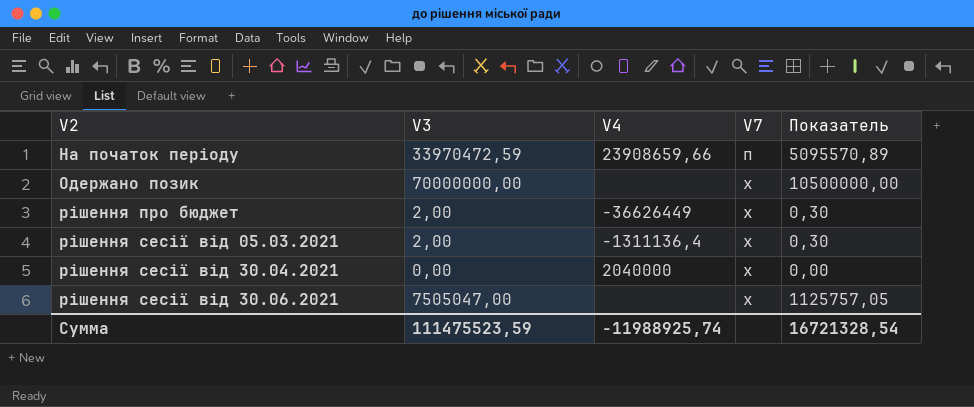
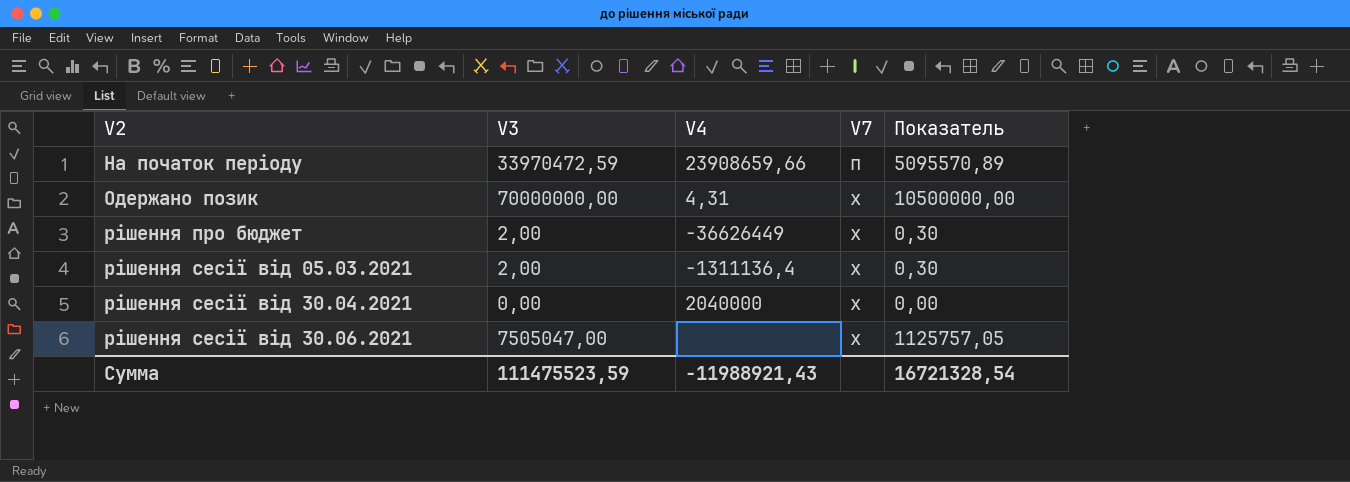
Одержано позик | V4: none -> 4,31
Сумма | V4: -11988925,74 -> -11988921,43

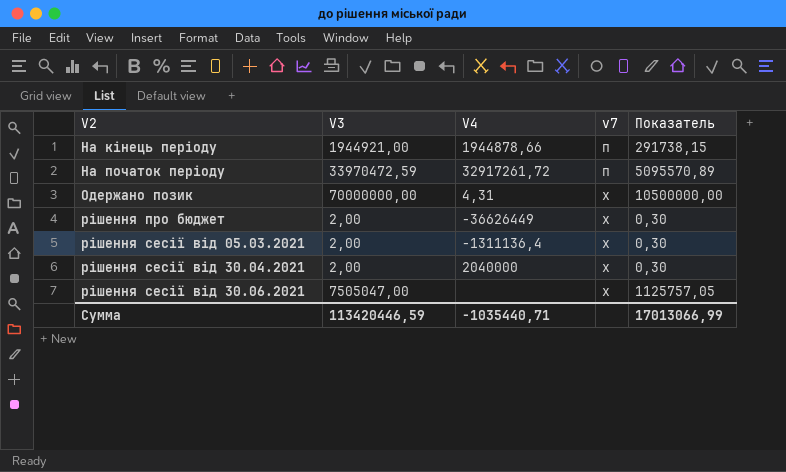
column name: V7 -> v7
row На кінець періоду: none -> 1944921,00 | 1944878,66 | п | 291738,15
На початок періоду | V4: 23908659,66 -> 32917261,72
рішення сесії від 30.04.2021 | V3: 0,00 -> 2,00
рішення сесії від 30.04.2021 | Показатель: 0,00 -> 0,30
Сумма | V3: 111475523,59 -> 113420446,59
Сумма | V4: -11988921,43 -> -1035440,71
Сумма | Показатель: 16721328,54 -> 17013066,99

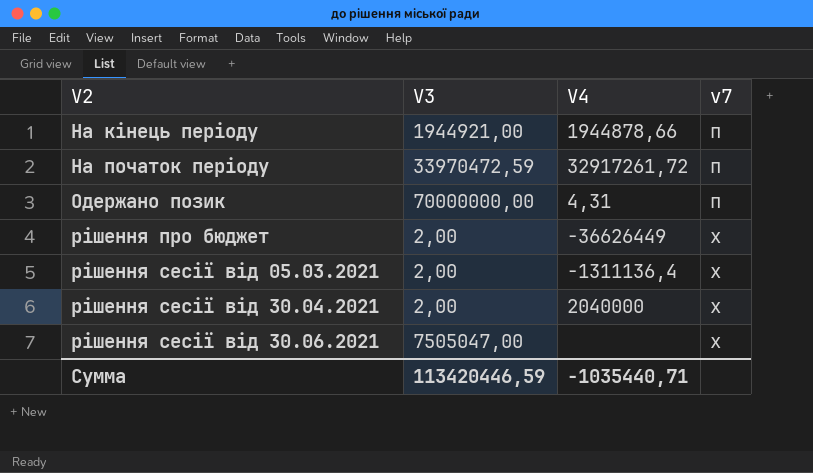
column Показатель | formula: [V3] * 0,15 -> none
Одержано позик | v7: х -> п

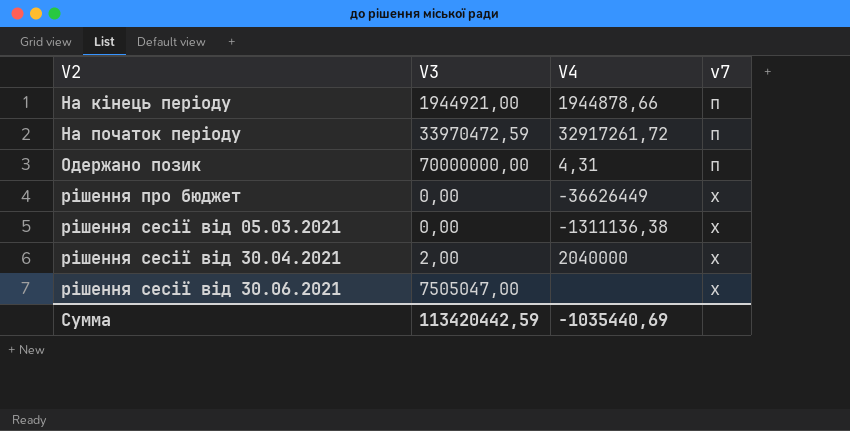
рішення про бюджет | V3: 2,00 -> 0,00
рішення сесії від 05.03.2021 | V3: 2,00 -> 0,00
рішення сесії від 05.03.2021 | V4: -1311136,4 -> -1311136,38
Сумма | V3: 113420446,59 -> 113420442,59
Сумма | V4: -1035440,71 -> -1035440,69

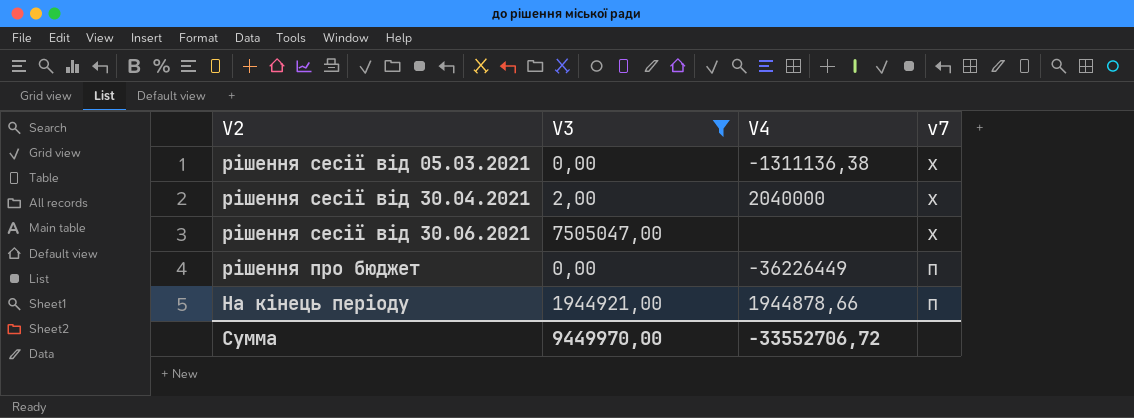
filter: none -> V3 <= 7505047,00
row order: V2 ascending -> v7 descending
рішення про бюджет | V4: -36626449 -> -36226449
рішення про бюджет | v7: х -> п
Сумма | V3: 113420442,59 -> 9449970,00
Сумма | V4: -1035440,69 -> -33552706,72

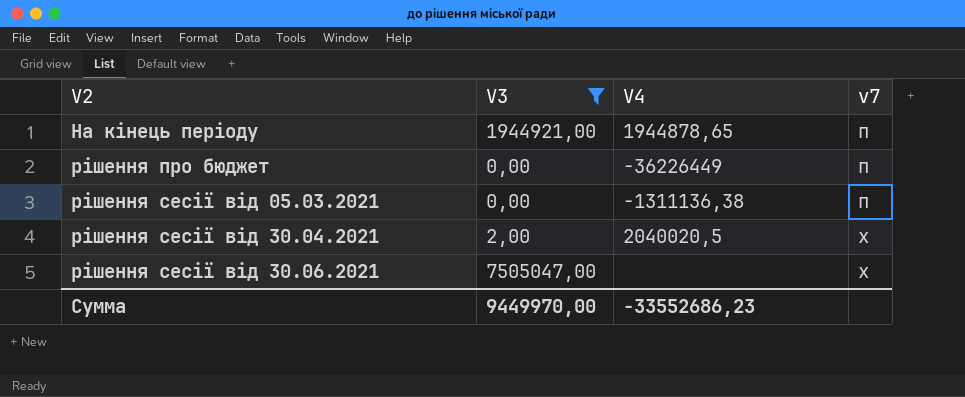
row order: v7 descending -> V2 ascending
На кінець періоду | V4: 1944878,66 -> 1944878,65
рішення сесії від 05.03.2021 | v7: х -> п
рішення сесії від 30.04.2021 | V4: 2040000 -> 2040020,5
Сумма | V4: -33552706,72 -> -33552686,23

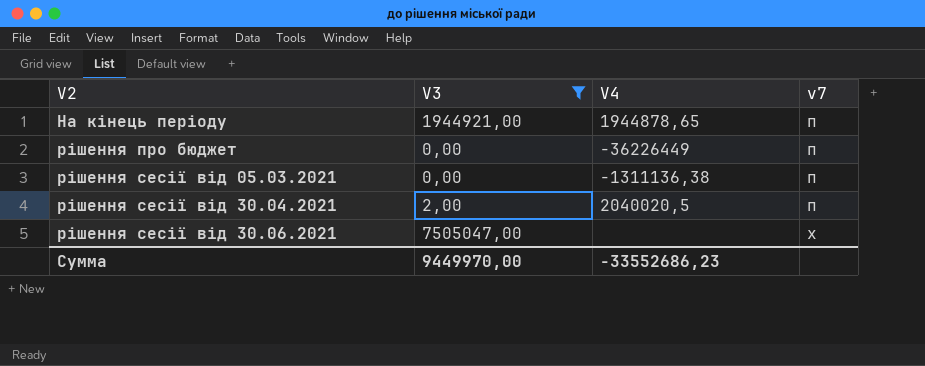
рішення сесії від 30.04.2021 | v7: х -> п

